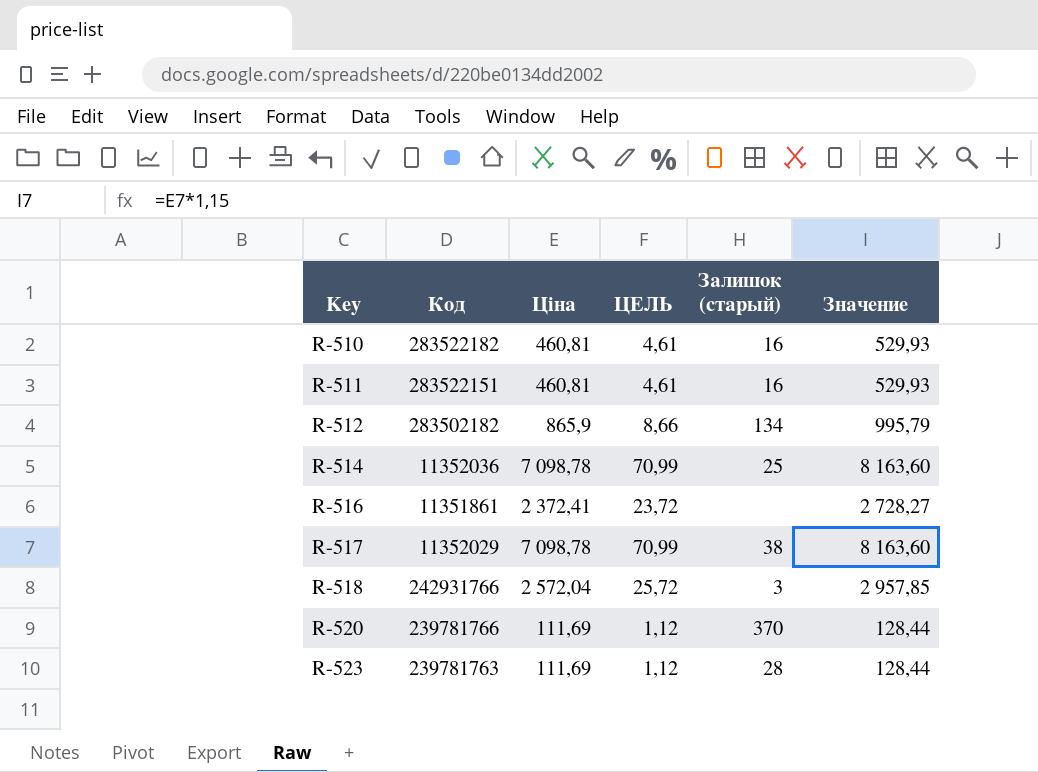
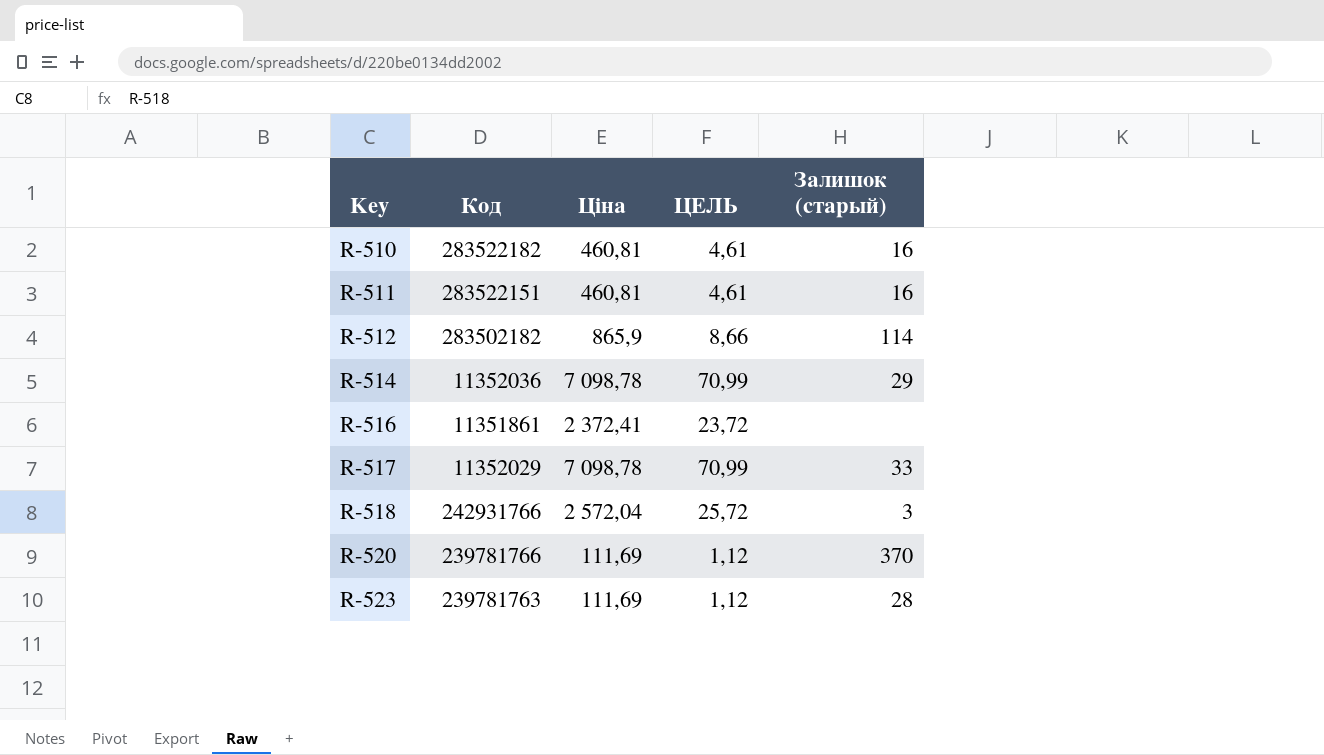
column Значение | formula: [Ціна] * 1,15 -> none
R-512 | Залишок (старый): 134 -> 114
R-514 | Залишок (старый): 25 -> 29
R-517 | Залишок (старый): 38 -> 33

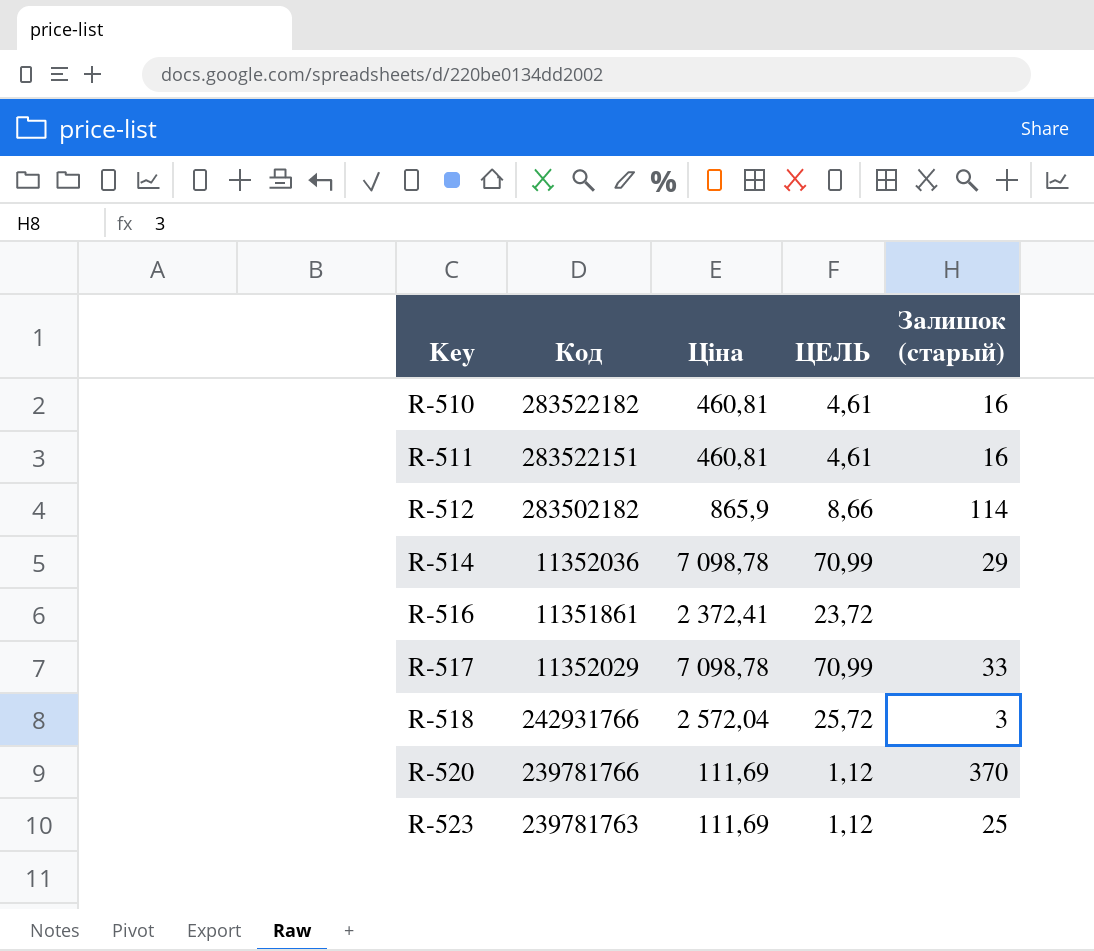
R-523 | Залишок (старый): 28 -> 25

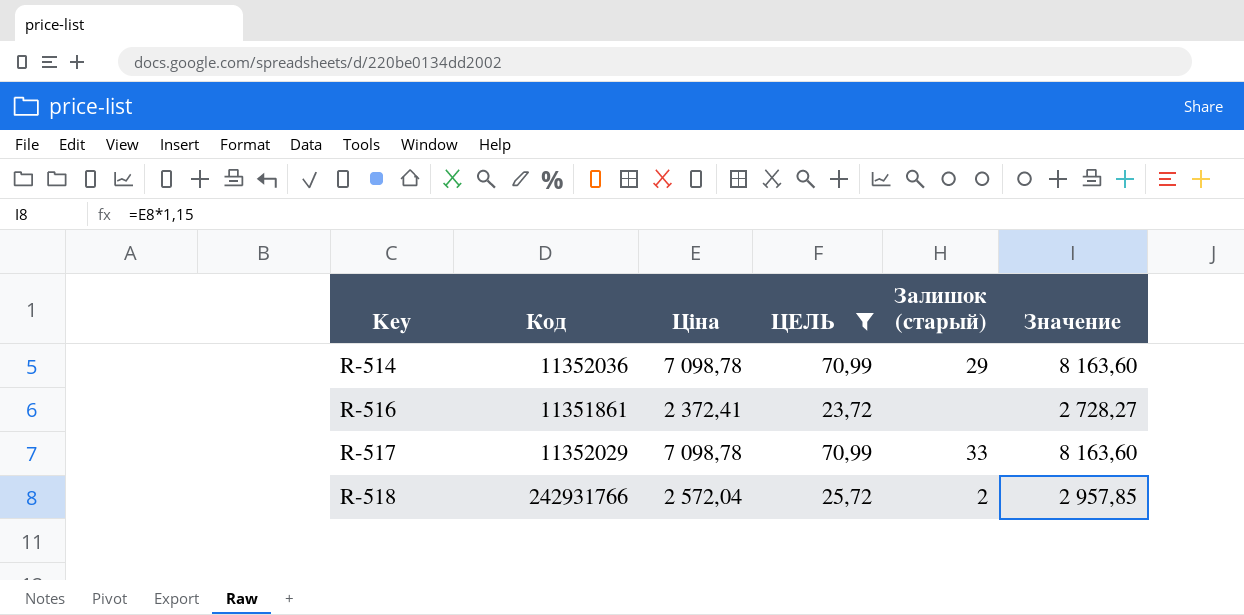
filter: none -> ЦЕЛЬ >= 23,72
column Значение | formula: none -> [Ціна] * 1,15
R-518 | Залишок (старый): 3 -> 2

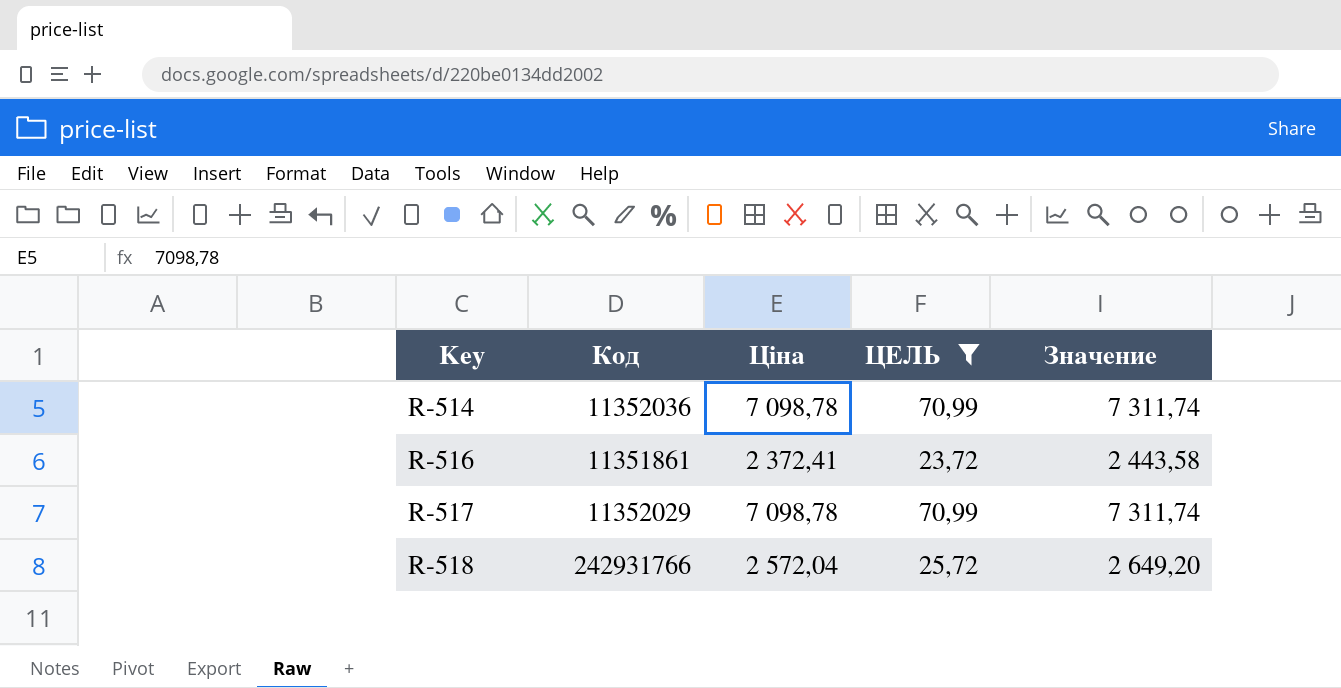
column Залишок (старый) | position: 5 -> none
column Значение | formula: [Ціна] * 1,15 -> [Ціна] * 1,03

